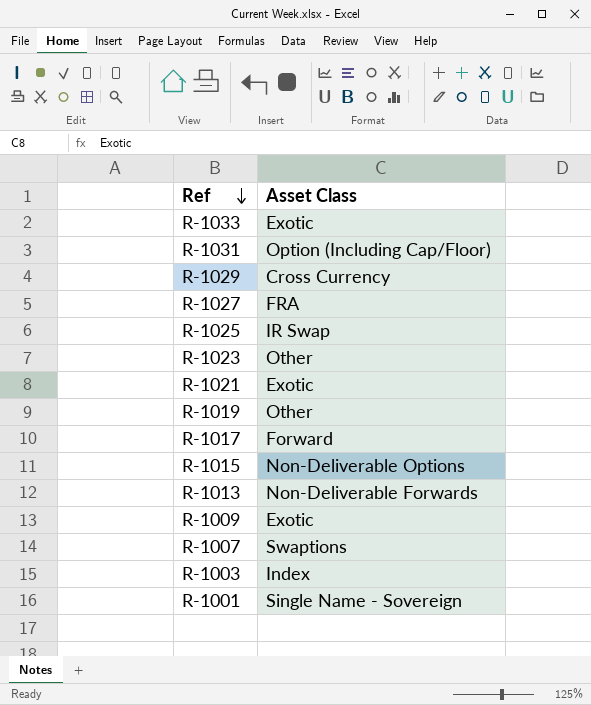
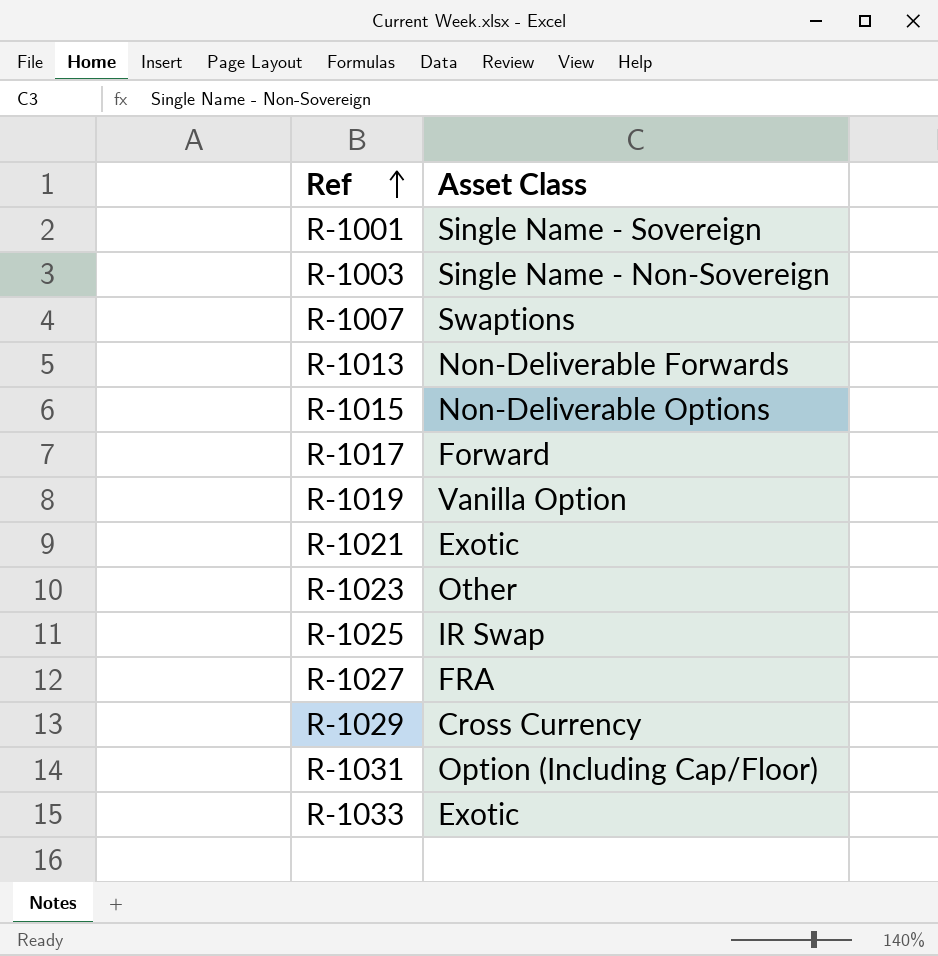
row order: Ref descending -> Ref ascending
row R-1009: Exotic -> none
R-1003 | Asset Class: Index -> Single Name - Non-Sovereign
R-1019 | Asset Class: Other -> Vanilla Option

